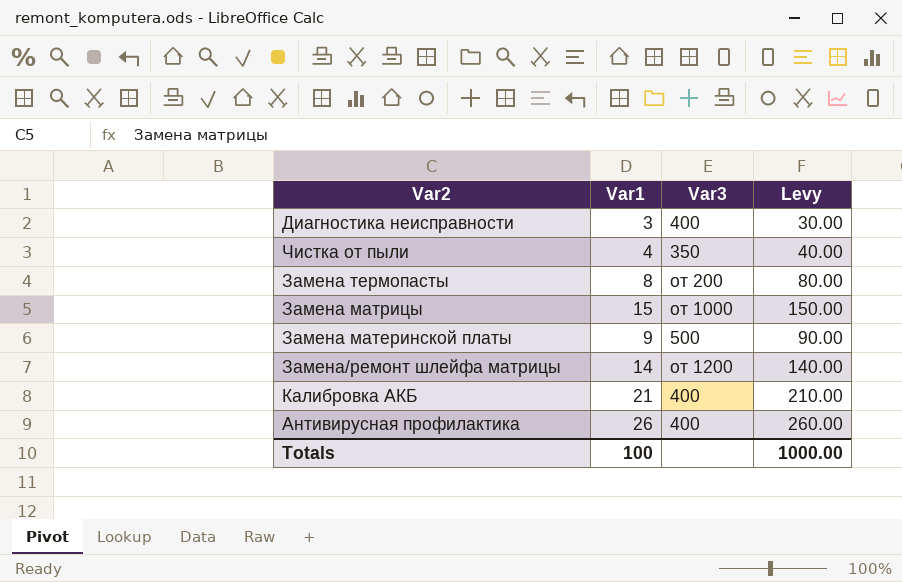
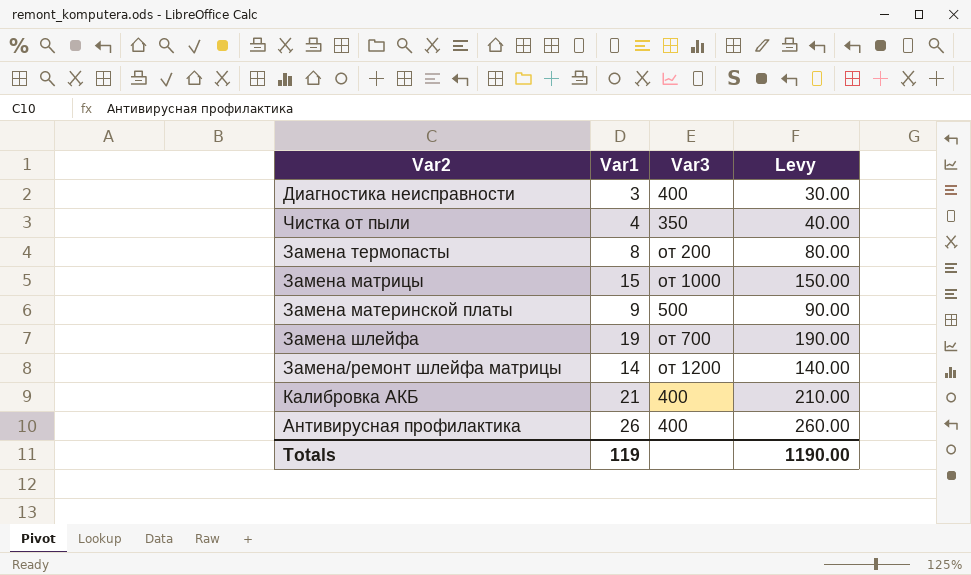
row Замена шлейфа: none -> 19 | от 700 | 190.00
Totals | Var1: 100 -> 119
Totals | Levy: 1000.00 -> 1190.00

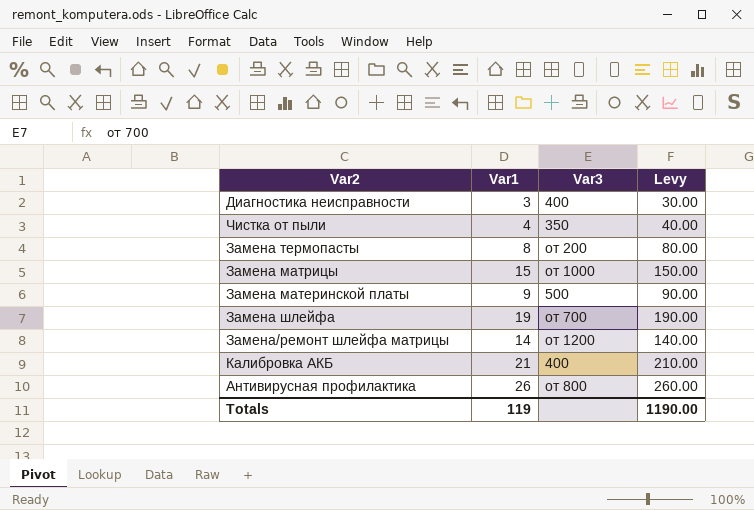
Антивирусная профилактика | Var3: 400 -> от 800

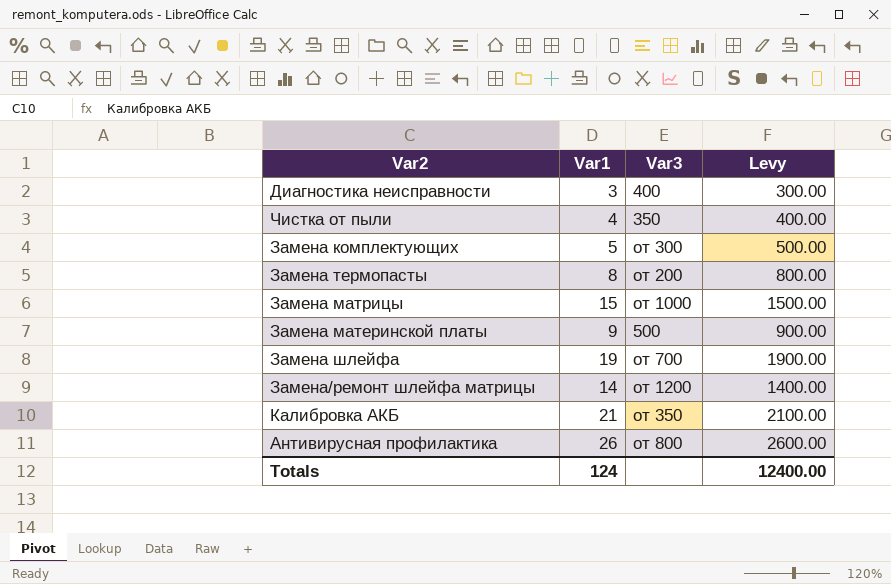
column Levy | formula: [Var1] * 10 -> [Var1] * 100
row Замена комплектующих: none -> 5 | от 300 | 500.00
Калибровка АКБ | Var3: 400 -> от 350
Totals | Var1: 119 -> 124
Totals | Levy: 1190.00 -> 12400.00

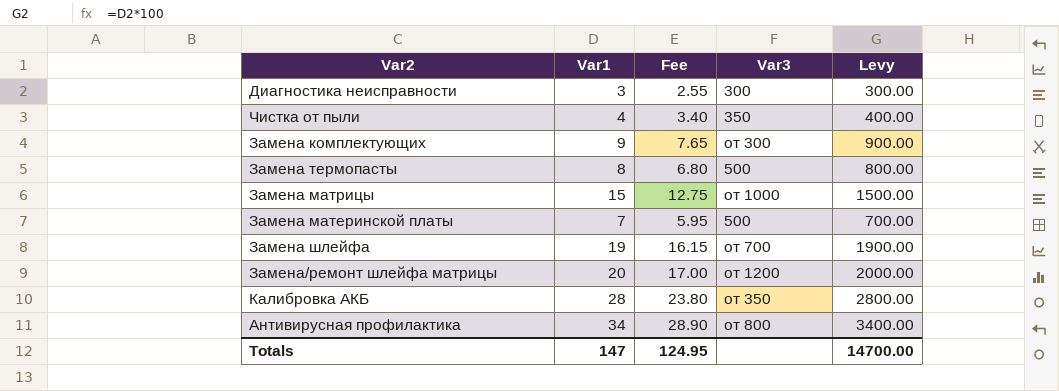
column Fee | formula: none -> [Var1] * 0.85
Диагностика неисправности | Var3: 400 -> 300
Замена комплектующих | Var1: 5 -> 9
Замена комплектующих | Levy: 500.00 -> 900.00
Замена термопасты | Var3: от 200 -> 500
Замена материнской платы | Var1: 9 -> 7
Замена материнской платы | Levy: 900.00 -> 700.00
Замена/ремонт шлейфа матрицы | Var1: 14 -> 20
Замена/ремонт шлейфа матрицы | Levy: 1400.00 -> 2000.00
Калибровка АКБ | Var1: 21 -> 28
Калибровка АКБ | Levy: 2100.00 -> 2800.00
Антивирусная профилактика | Var1: 26 -> 34
Антивирусная профилактика | Levy: 2600.00 -> 3400.00
Totals | Var1: 124 -> 147
Totals | Levy: 12400.00 -> 14700.00

